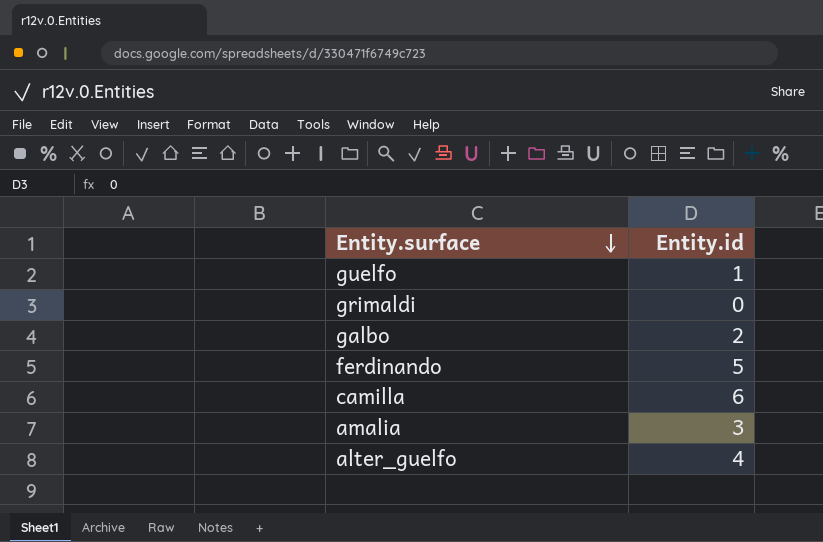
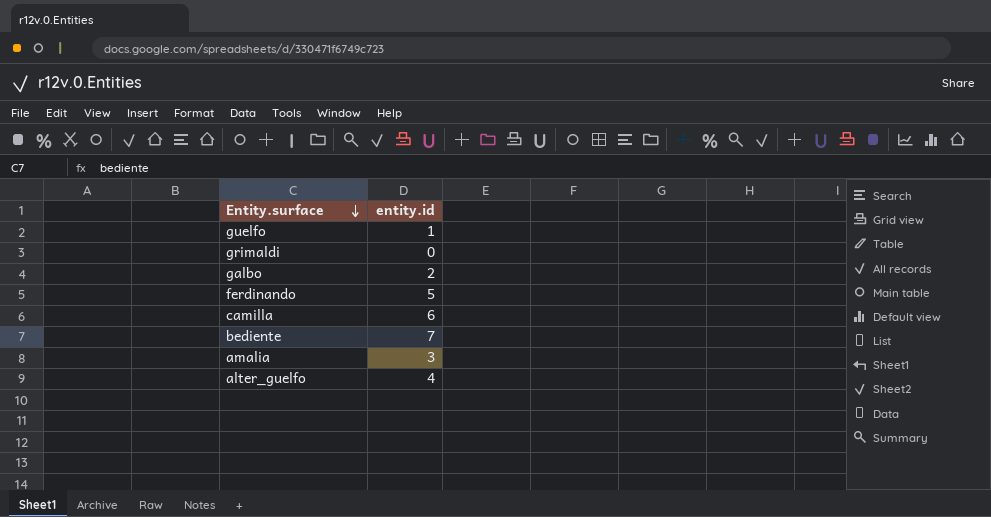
column name: Entity.id -> entity.id
row bediente: none -> 7

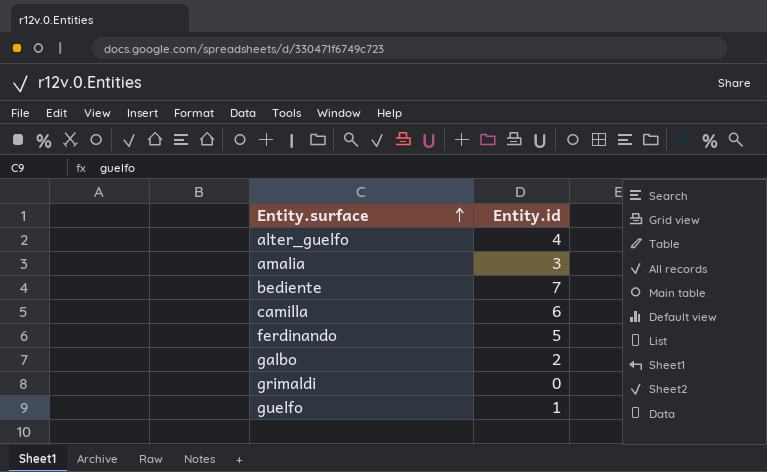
row order: Entity.surface descending -> Entity.surface ascending
column name: entity.id -> Entity.id

